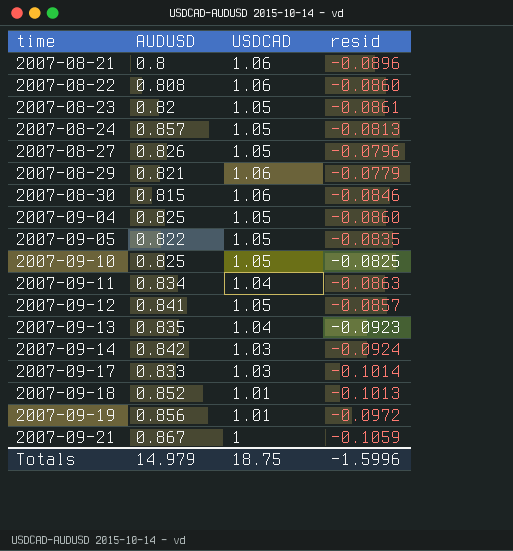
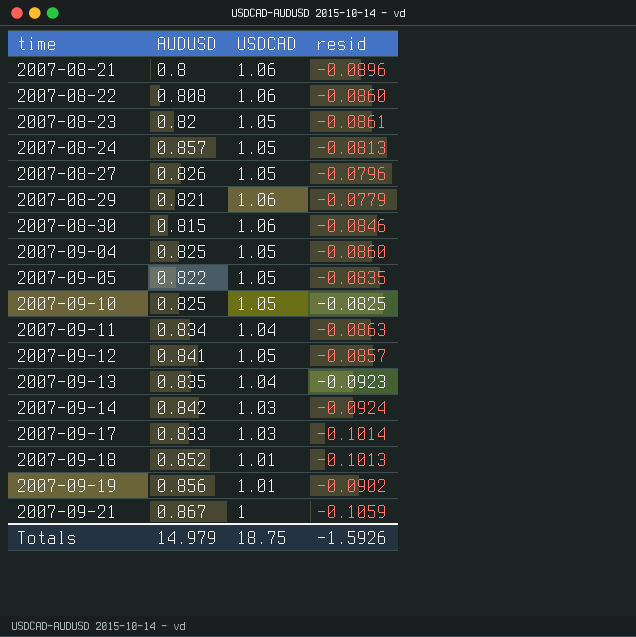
2007-09-19 | resid: -0.0972 -> -0.0902
Totals | resid: -1.5996 -> -1.5926

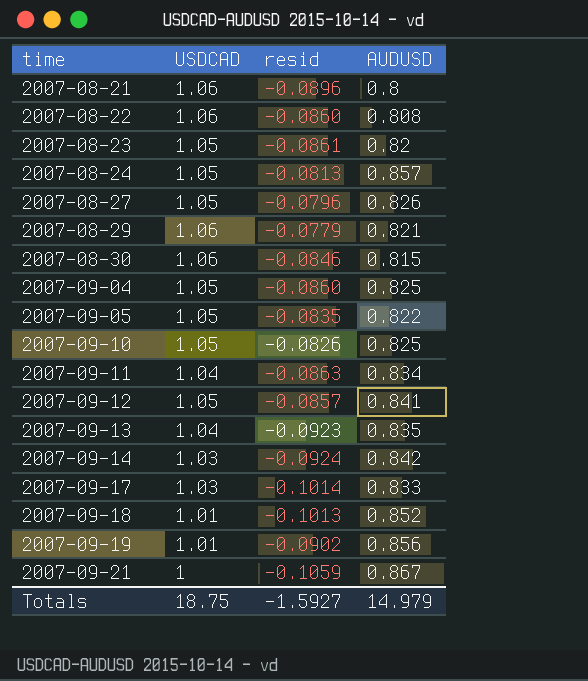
column AUDUSD | position: 2 -> 4
2007-09-10 | resid: -0.0825 -> -0.0826
Totals | resid: -1.5926 -> -1.5927

